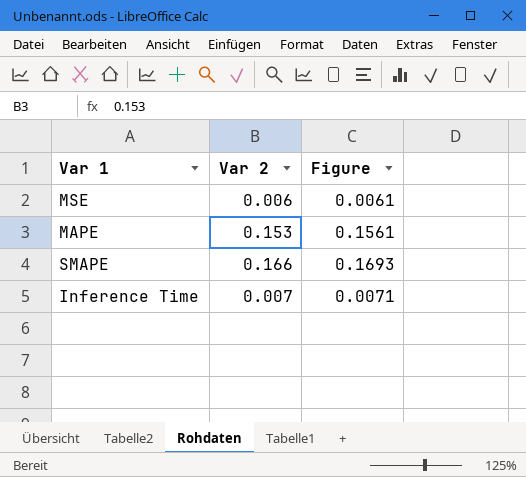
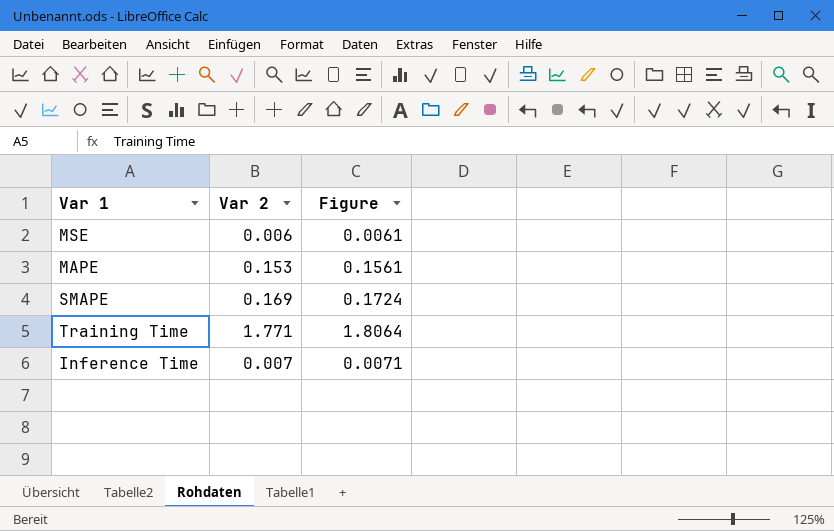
SMAPE | Var 2: 0.166 -> 0.169
SMAPE | Figure: 0.1693 -> 0.1724
row Training Time: none -> 1.771 | 1.8064

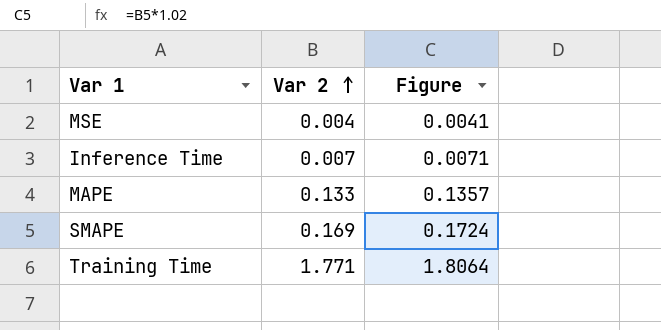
row order: none -> Var 2 ascending
MSE | Var 2: 0.006 -> 0.004
MSE | Figure: 0.0061 -> 0.0041
MAPE | Var 2: 0.153 -> 0.133
MAPE | Figure: 0.1561 -> 0.1357

